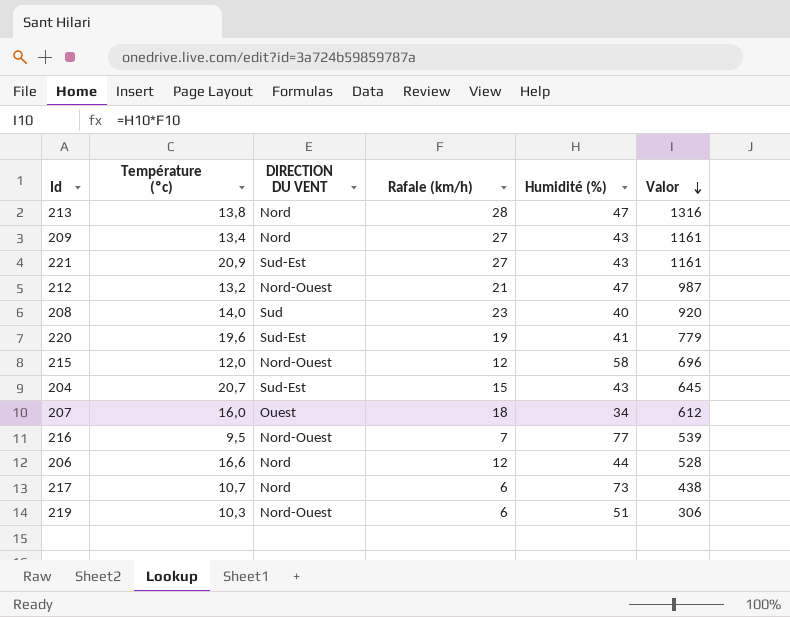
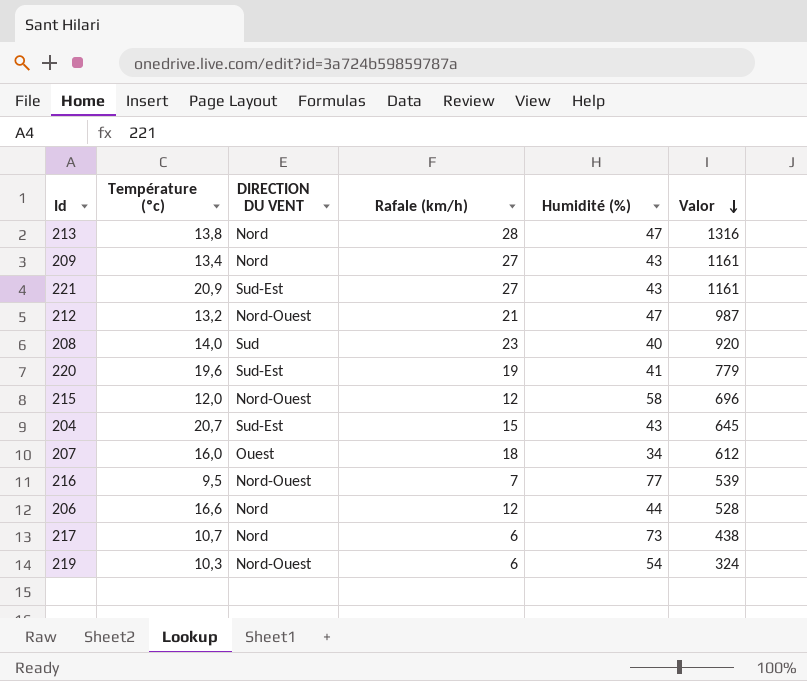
219 | Humidité (%): 51 -> 54
219 | Valor: 306 -> 324

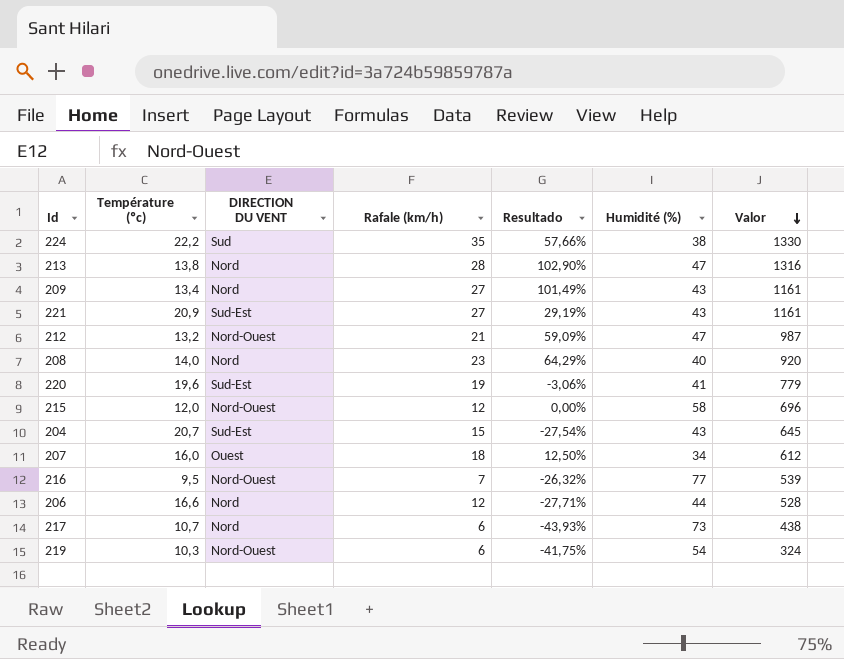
column Resultado | formula: none -> ([Rafale (km/h)] - [Température (ºc)]) / [Température (ºc)]
row 224: none -> 22,2 | Sud | 35 | 57,66% | 38 | 1330
208 | DIRECTION DU VENT: Sud -> Nord

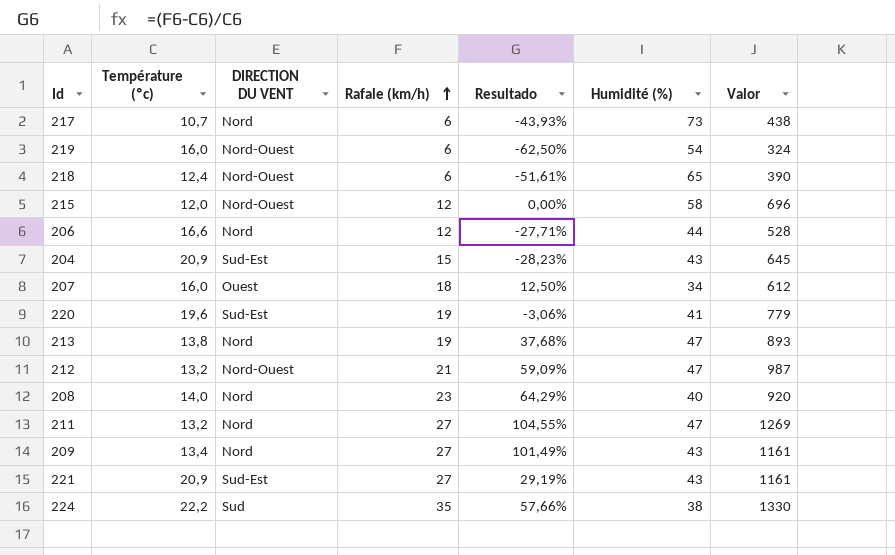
row order: Valor descending -> Rafale (km/h) ascending
row 216: 9,5 | Nord-Ouest | 7 | -26,32% | 77 | 539 -> none
219 | Température (ºc): 10,3 -> 16,0
219 | Resultado: -41,75% -> -62,50%
row 218: none -> 12,4 | Nord-Ouest | 6 | -51,61% | 65 | 390
204 | Température (ºc): 20,7 -> 20,9
204 | Resultado: -27,54% -> -28,23%
213 | Rafale (km/h): 28 -> 19
213 | Resultado: 102,90% -> 37,68%
213 | Valor: 1316 -> 893
row 211: none -> 13,2 | Nord | 27 | 104,55% | 47 | 1269

